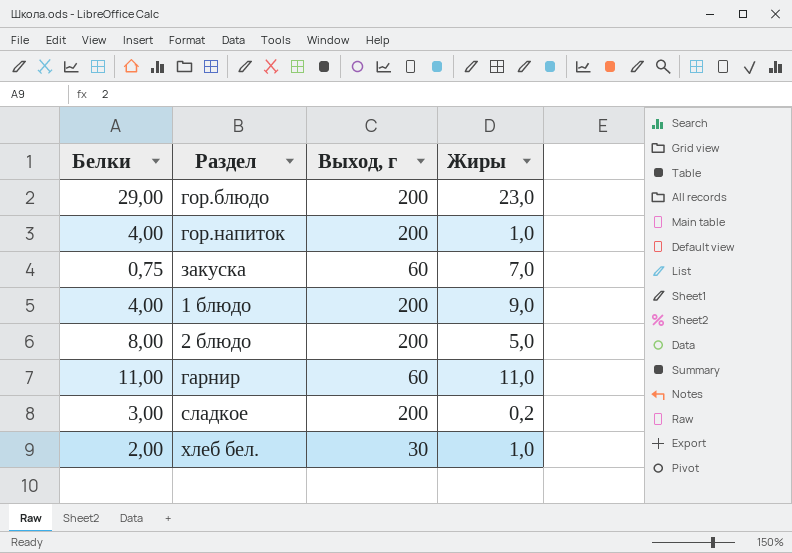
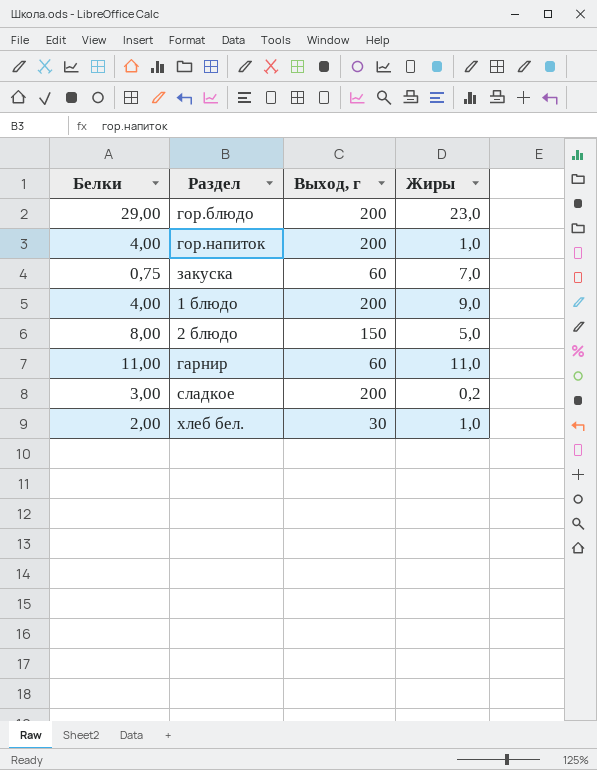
2 блюдо | Выход, г: 200 -> 150

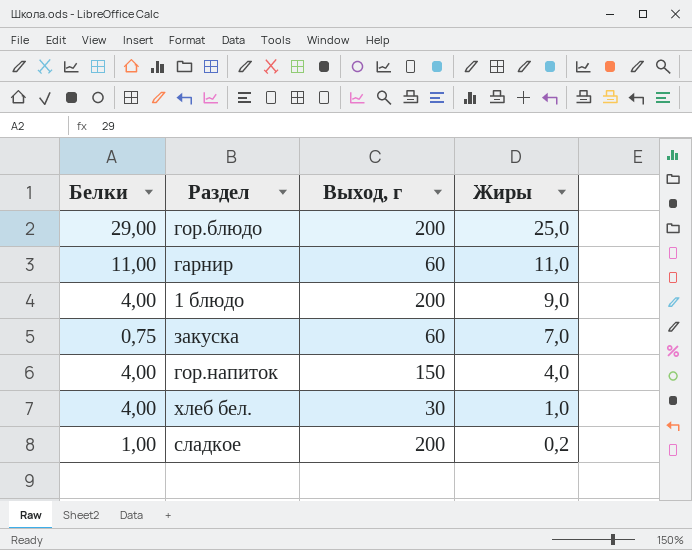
row order: none -> Жиры descending
row 2 блюдо: 8,00 | 150 | 5,0 -> none
гор.блюдо | Жиры: 23,0 -> 25,0
гор.напиток | Выход, г: 200 -> 150
гор.напиток | Жиры: 1,0 -> 4,0
хлеб бел. | Белки: 2,00 -> 4,00
сладкое | Белки: 3,00 -> 1,00

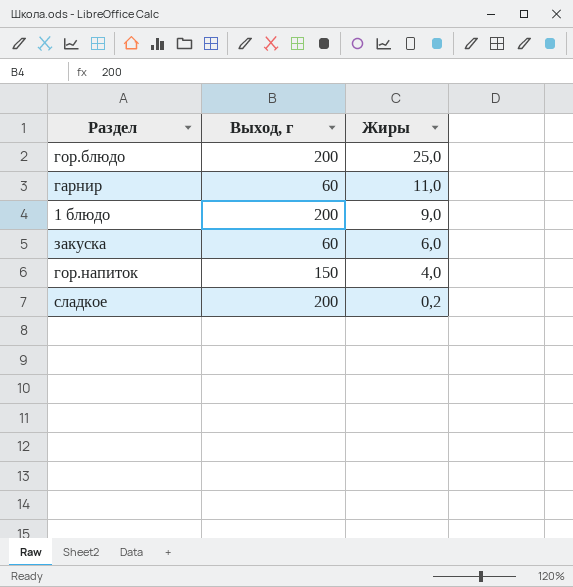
column Белки | position: 1 -> none
row хлеб бел.: 4,00 | 30 | 1,0 -> none
закуска | Жиры: 7,0 -> 6,0

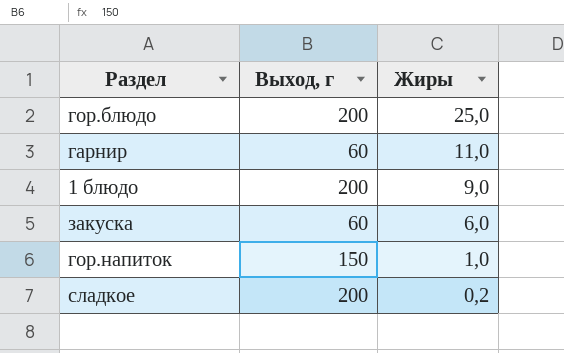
гор.напиток | Жиры: 4,0 -> 1,0

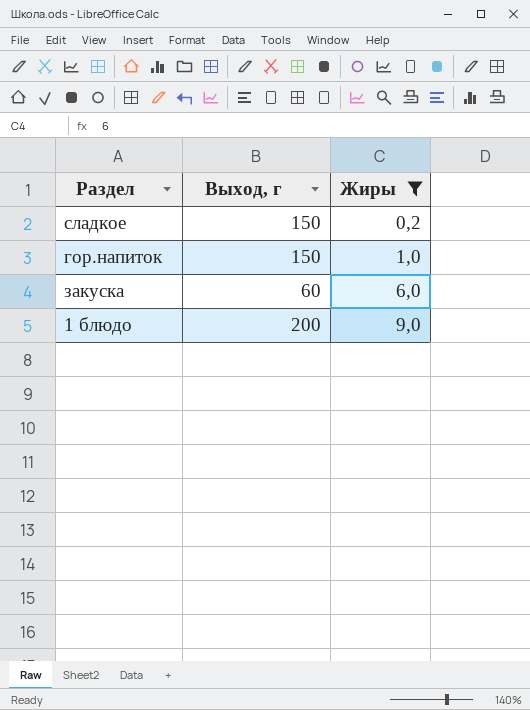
filter: none -> Жиры <= 9,0
row order: Жиры descending -> Жиры ascending
сладкое | Выход, г: 200 -> 150

